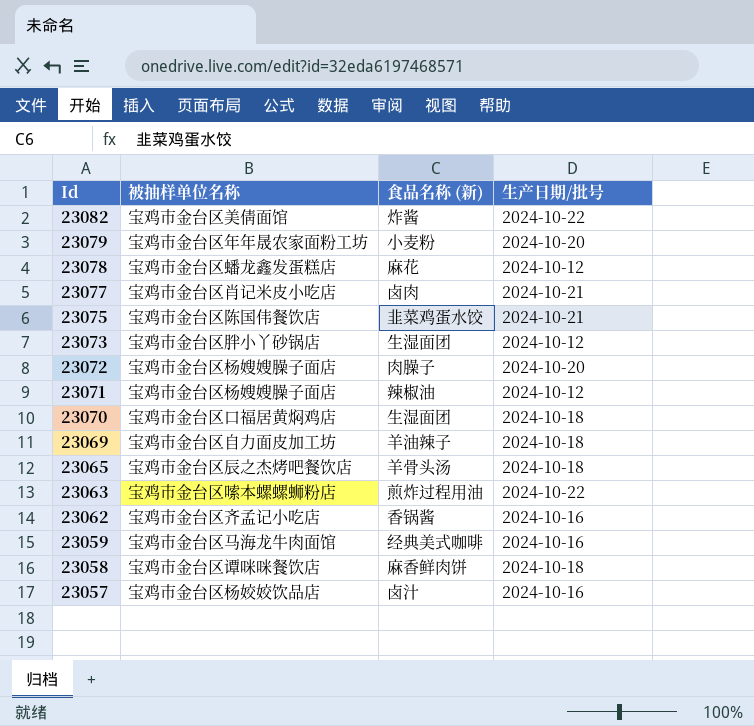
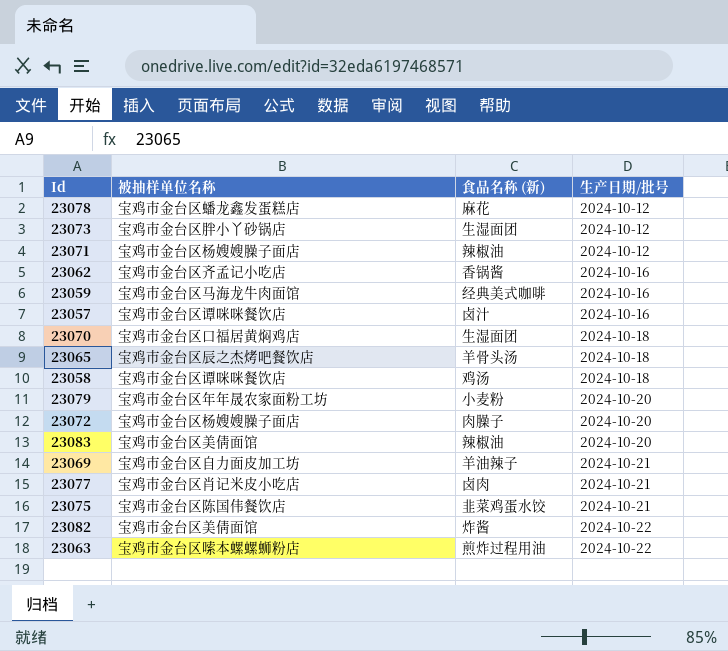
row order: Id descending -> 生产日期/批号 ascending
23057 | 被抽样单位名称: 宝鸡市金台区杨姣姣饮品店 -> 宝鸡市金台区谭咪咪餐饮店
23058 | 食品名称 (新): 麻香鲜肉饼 -> 鸡汤
row 23083: none -> 宝鸡市金台区美倩面馆 | 辣椒油 | 2024-10-20
23069 | 生产日期/批号: 2024-10-18 -> 2024-10-21

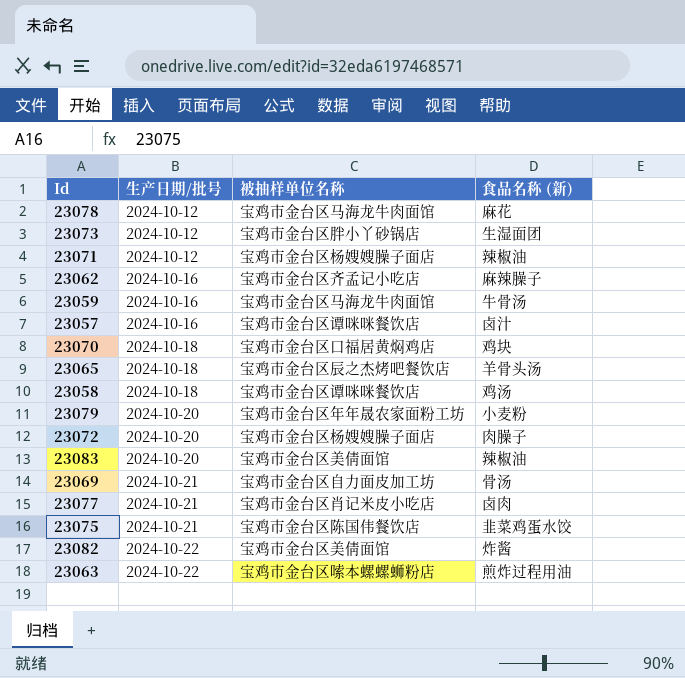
column 生产日期/批号 | position: 4 -> 2
23078 | 被抽样单位名称: 宝鸡市金台区蟠龙鑫发蛋糕店 -> 宝鸡市金台区马海龙牛肉面馆
23062 | 食品名称 (新): 香锅酱 -> 麻辣臊子
23059 | 食品名称 (新): 经典美式咖啡 -> 牛骨汤
23070 | 食品名称 (新): 生湿面团 -> 鸡块
23069 | 食品名称 (新): 羊油辣子 -> 骨汤

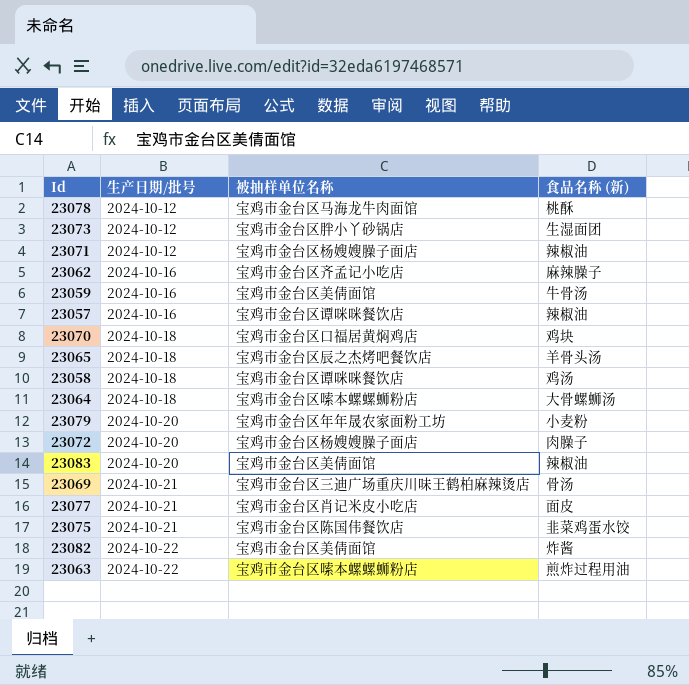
23078 | 食品名称 (新): 麻花 -> 桃酥
23059 | 被抽样单位名称: 宝鸡市金台区马海龙牛肉面馆 -> 宝鸡市金台区美倩面馆
23057 | 食品名称 (新): 卤汁 -> 辣椒油
row 23064: none -> 2024-10-18 | 宝鸡市金台区嗦本螺螺蛳粉店 | 大骨螺蛳汤
23069 | 被抽样单位名称: 宝鸡市金台区自力面皮加工坊 -> 宝鸡市金台区三迪广场重庆川味王鹤柏麻辣烫店
23077 | 食品名称 (新): 卤肉 -> 面皮

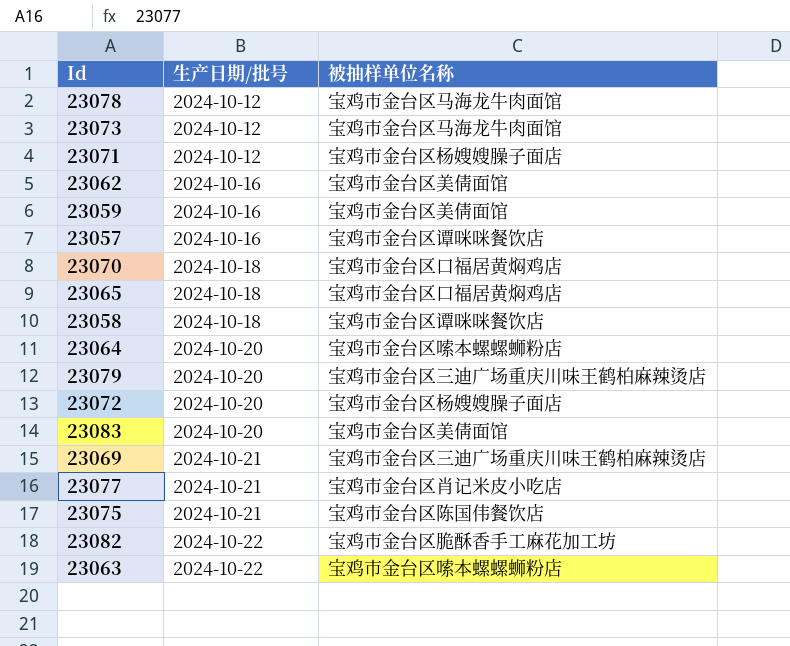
column 食品名称 (新) | position: 4 -> none
23073 | 被抽样单位名称: 宝鸡市金台区胖小丫砂锅店 -> 宝鸡市金台区马海龙牛肉面馆
23062 | 被抽样单位名称: 宝鸡市金台区齐孟记小吃店 -> 宝鸡市金台区美倩面馆
23065 | 被抽样单位名称: 宝鸡市金台区辰之杰烤吧餐饮店 -> 宝鸡市金台区口福居黄焖鸡店
23064 | 生产日期/批号: 2024-10-18 -> 2024-10-20
23079 | 被抽样单位名称: 宝鸡市金台区年年晟农家面粉工坊 -> 宝鸡市金台区三迪广场重庆川味王鹤柏麻辣烫店
23082 | 被抽样单位名称: 宝鸡市金台区美倩面馆 -> 宝鸡市金台区脆酥香手工麻花加工坊

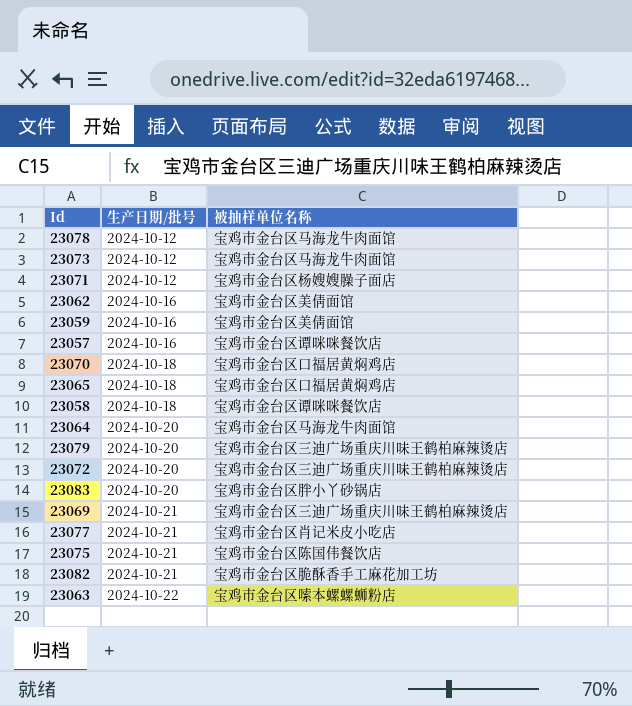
23064 | 被抽样单位名称: 宝鸡市金台区嗦本螺螺蛳粉店 -> 宝鸡市金台区马海龙牛肉面馆
23072 | 被抽样单位名称: 宝鸡市金台区杨嫂嫂臊子面店 -> 宝鸡市金台区三迪广场重庆川味王鹤柏麻辣烫店
23083 | 被抽样单位名称: 宝鸡市金台区美倩面馆 -> 宝鸡市金台区胖小丫砂锅店
23082 | 生产日期/批号: 2024-10-22 -> 2024-10-21

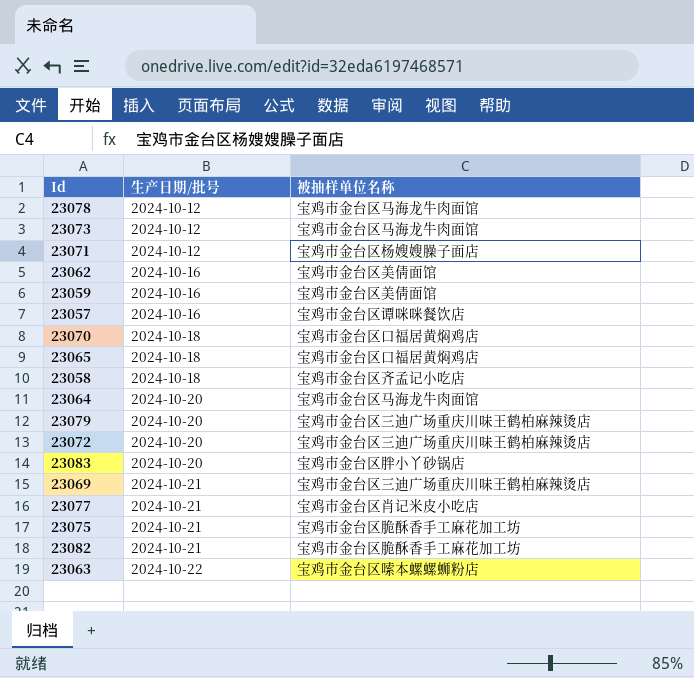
23058 | 被抽样单位名称: 宝鸡市金台区谭咪咪餐饮店 -> 宝鸡市金台区齐孟记小吃店
23075 | 被抽样单位名称: 宝鸡市金台区陈国伟餐饮店 -> 宝鸡市金台区脆酥香手工麻花加工坊

